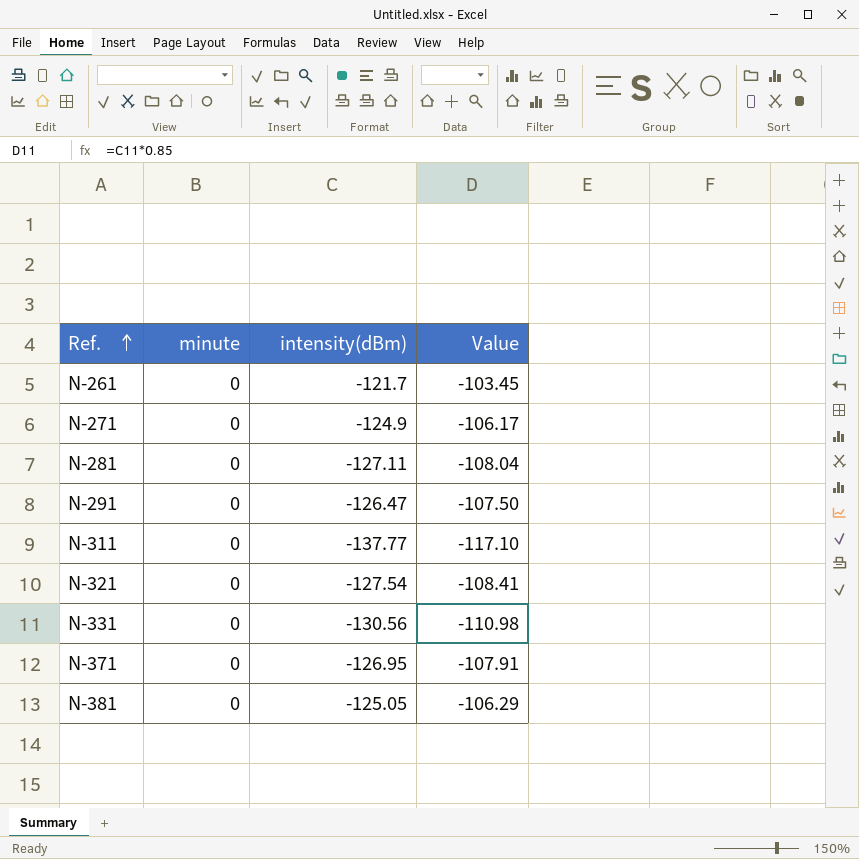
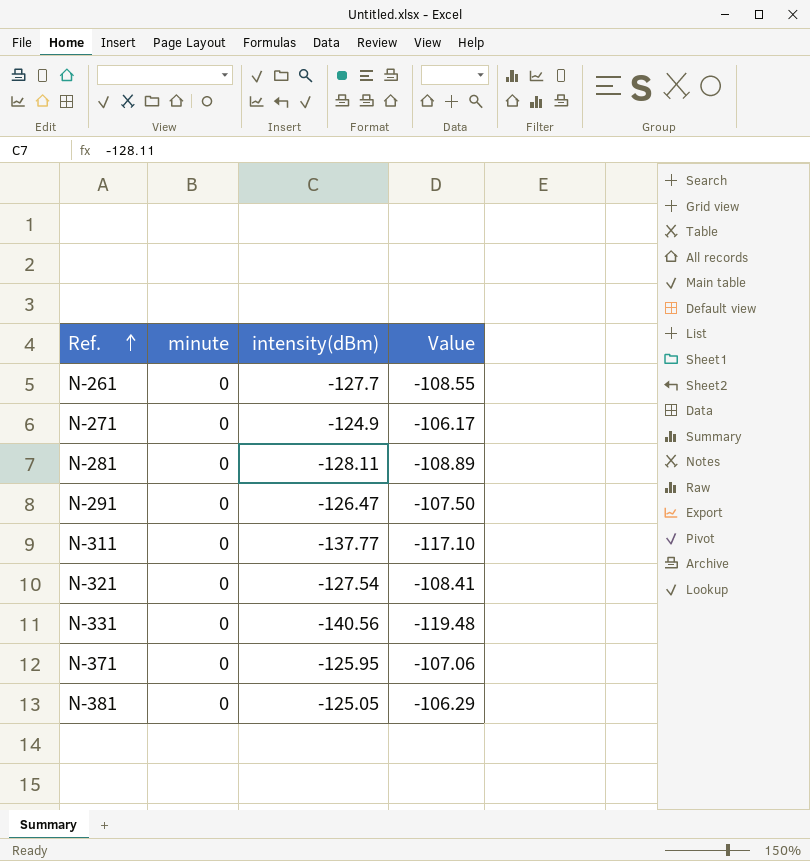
N-261 | intensity(dBm): -121.7 -> -127.7
N-261 | Value: -103.45 -> -108.55
N-281 | intensity(dBm): -127.11 -> -128.11
N-281 | Value: -108.04 -> -108.89
N-331 | intensity(dBm): -130.56 -> -140.56
N-331 | Value: -110.98 -> -119.48
N-371 | intensity(dBm): -126.95 -> -125.95
N-371 | Value: -107.91 -> -107.06

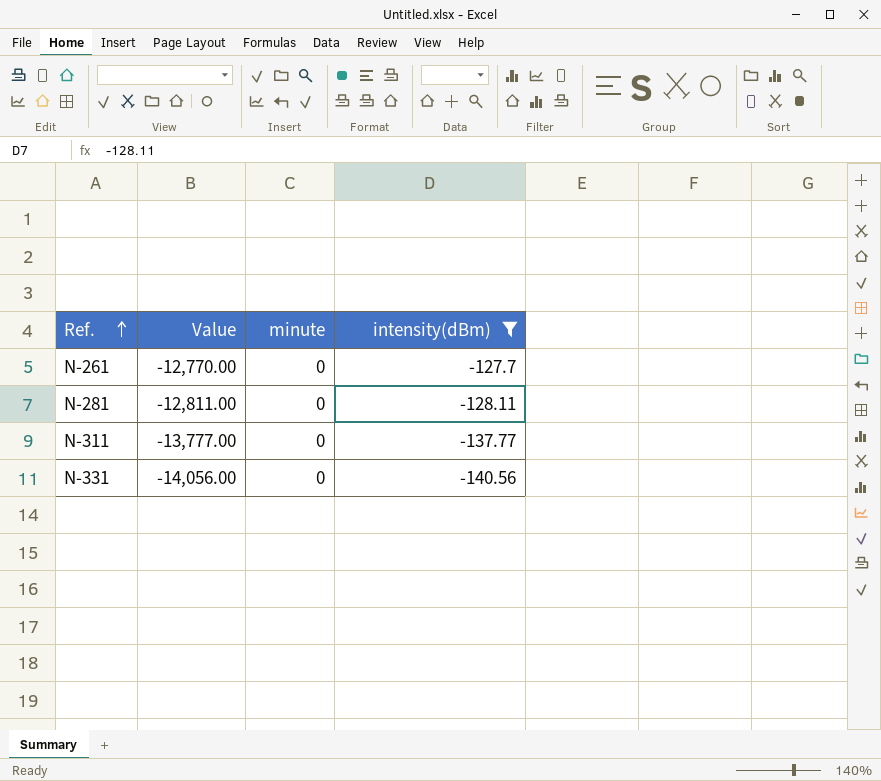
filter: none -> intensity(dBm) <= -127.7
column Value | formula: [intensity(dBm)] * 0.85 -> [intensity(dBm)] * 100
column Value | position: 4 -> 2

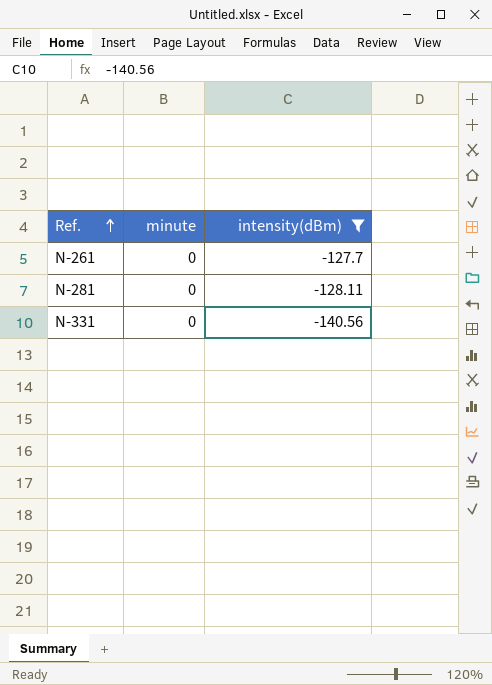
column Value | formula: [intensity(dBm)] * 100 -> none
row N-311: -13,777.00 | 0 | -137.77 -> none

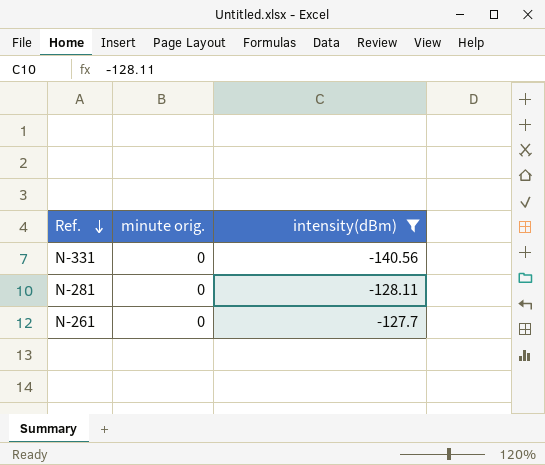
row order: Ref. ascending -> Ref. descending
column name: minute -> minute orig.

